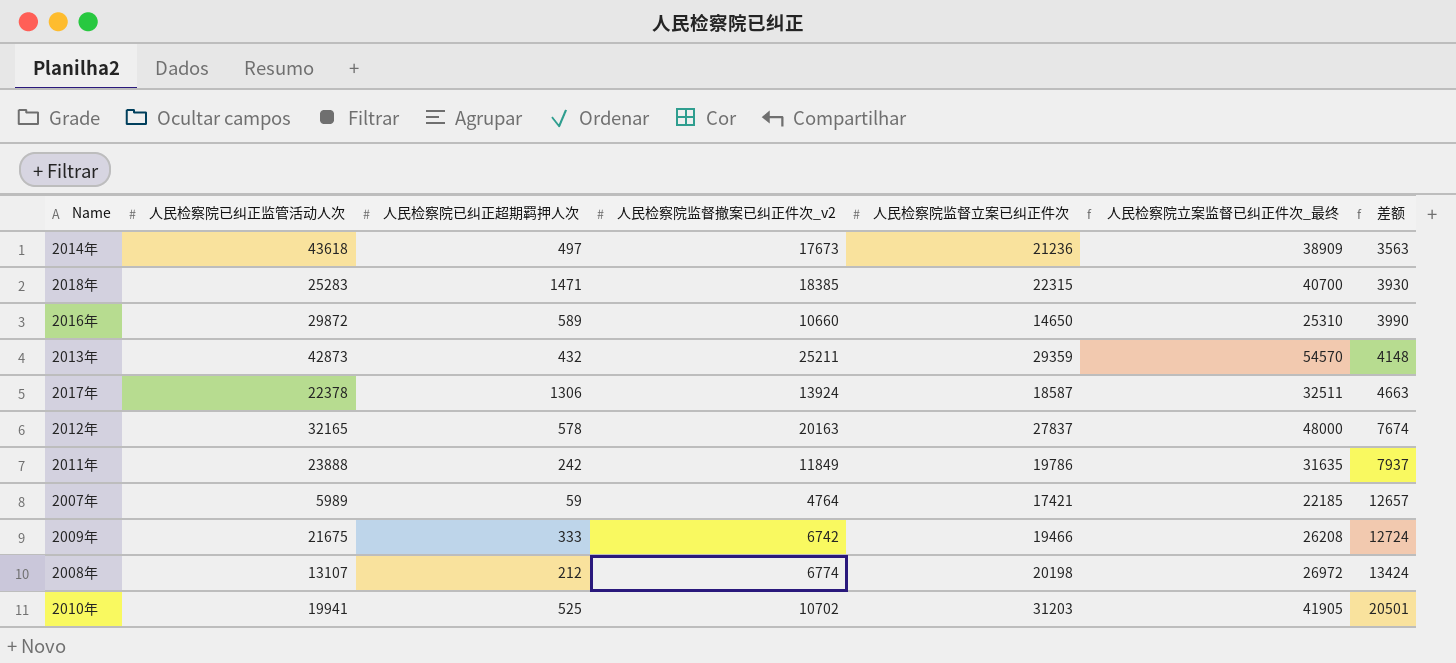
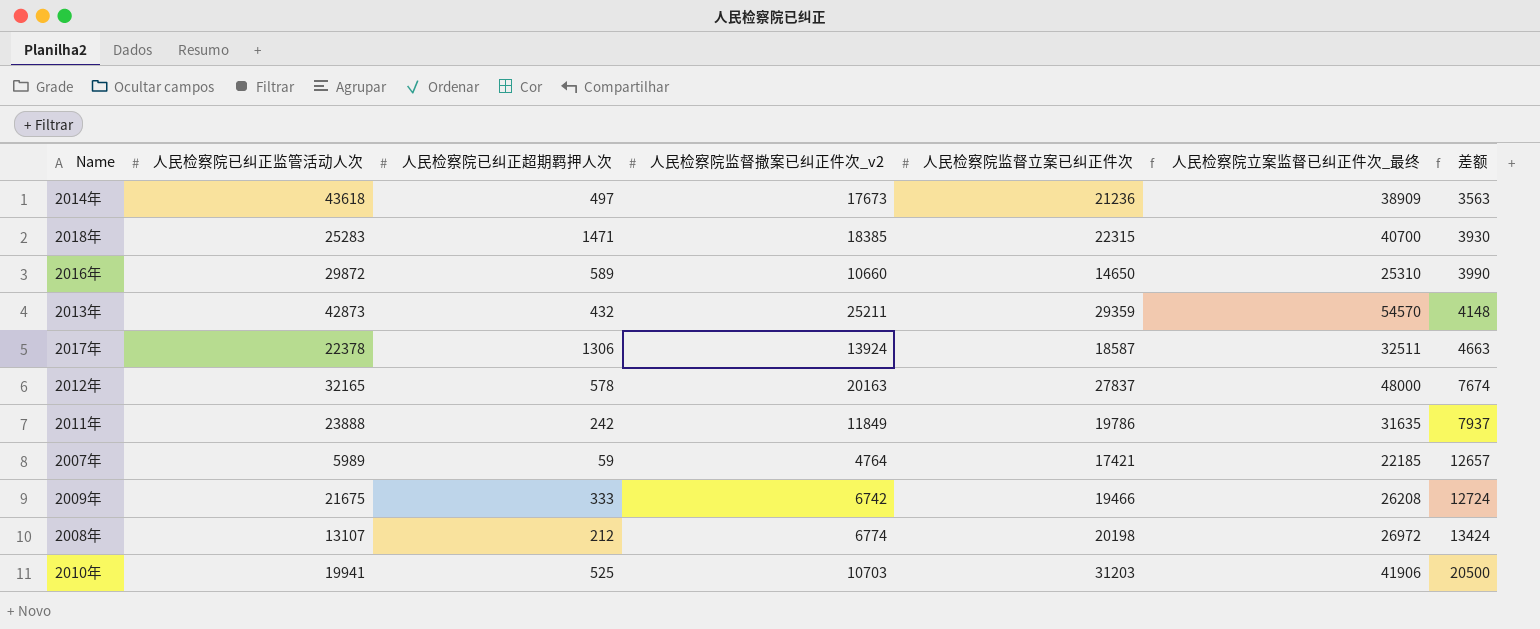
2010年 | 人民检察院监督撤案已纠正件次_v2: 10702 -> 10703
2010年 | 人民检察院立案监督已纠正件次_最终: 41905 -> 41906
2010年 | 差额: 20501 -> 20500

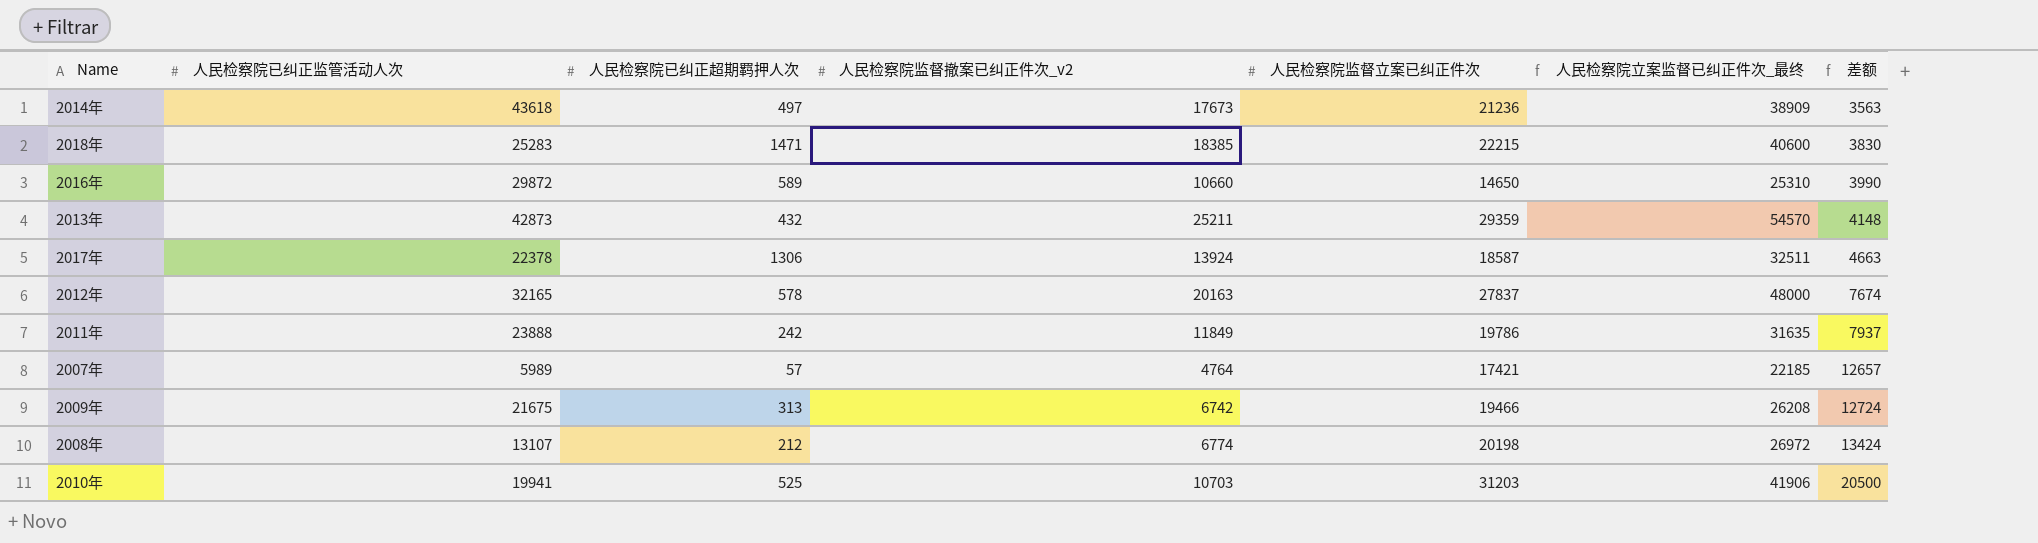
2018年 | 人民检察院监督立案已纠正件次: 22315 -> 22215
2018年 | 人民检察院立案监督已纠正件次_最终: 40700 -> 40600
2018年 | 差额: 3930 -> 3830
2007年 | 人民检察院已纠正超期羁押人次: 59 -> 57
2009年 | 人民检察院已纠正超期羁押人次: 333 -> 313

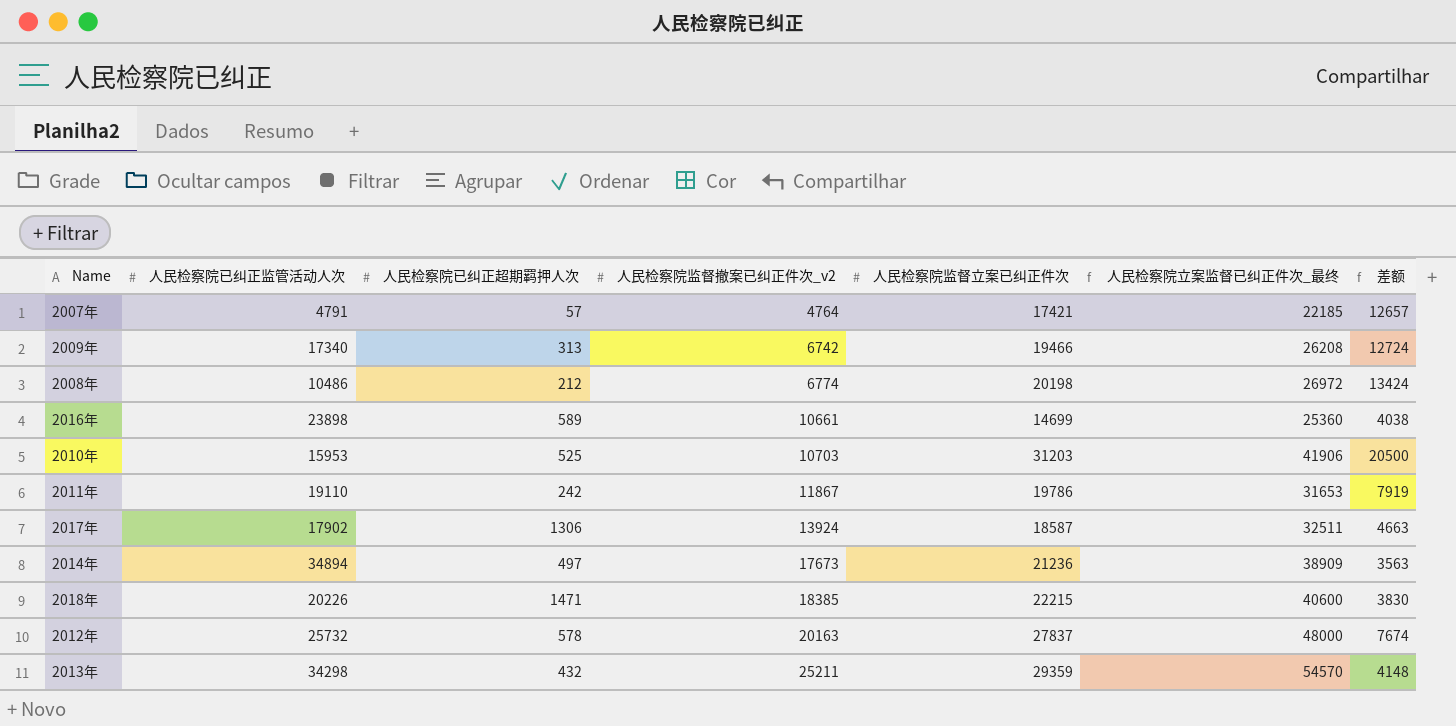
row order: 差额 ascending -> 人民检察院监督撤案已纠正件次_v2 ascending
2007年 | 人民检察院已纠正监管活动人次: 5989 -> 4791
2009年 | 人民检察院已纠正监管活动人次: 21675 -> 17340
2008年 | 人民检察院已纠正监管活动人次: 13107 -> 10486
2016年 | 人民检察院已纠正监管活动人次: 29872 -> 23898
2016年 | 人民检察院监督撤案已纠正件次_v2: 10660 -> 10661
2016年 | 人民检察院监督立案已纠正件次: 14650 -> 14699
2016年 | 人民检察院立案监督已纠正件次_最终: 25310 -> 25360
2016年 | 差额: 3990 -> 4038
2010年 | 人民检察院已纠正监管活动人次: 19941 -> 15953
2011年 | 人民检察院已纠正监管活动人次: 23888 -> 19110
2011年 | 人民检察院监督撤案已纠正件次_v2: 11849 -> 11867
2011年 | 人民检察院立案监督已纠正件次_最终: 31635 -> 31653
2011年 | 差额: 7937 -> 7919
2017年 | 人民检察院已纠正监管活动人次: 22378 -> 17902
2014年 | 人民检察院已纠正监管活动人次: 43618 -> 34894
2018年 | 人民检察院已纠正监管活动人次: 25283 -> 20226
2012年 | 人民检察院已纠正监管活动人次: 32165 -> 25732
2013年 | 人民检察院已纠正监管活动人次: 42873 -> 34298

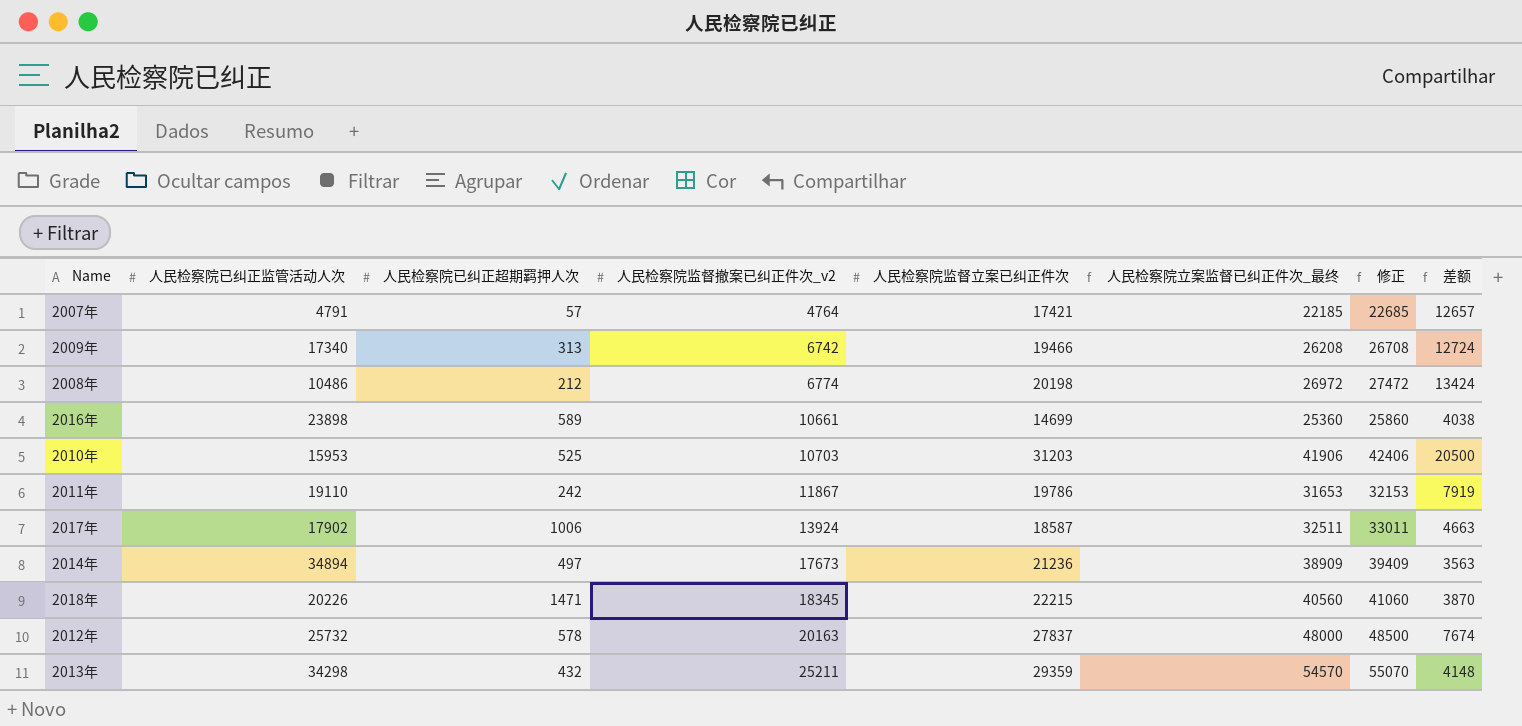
column 修正 | formula: none -> [人民检察院立案监督已纠正件次_最终] + 500
2017年 | 人民检察院已纠正超期羁押人次: 1306 -> 1006
2018年 | 人民检察院监督撤案已纠正件次_v2: 18385 -> 18345
2018年 | 人民检察院立案监督已纠正件次_最终: 40600 -> 40560
2018年 | 差额: 3830 -> 3870

